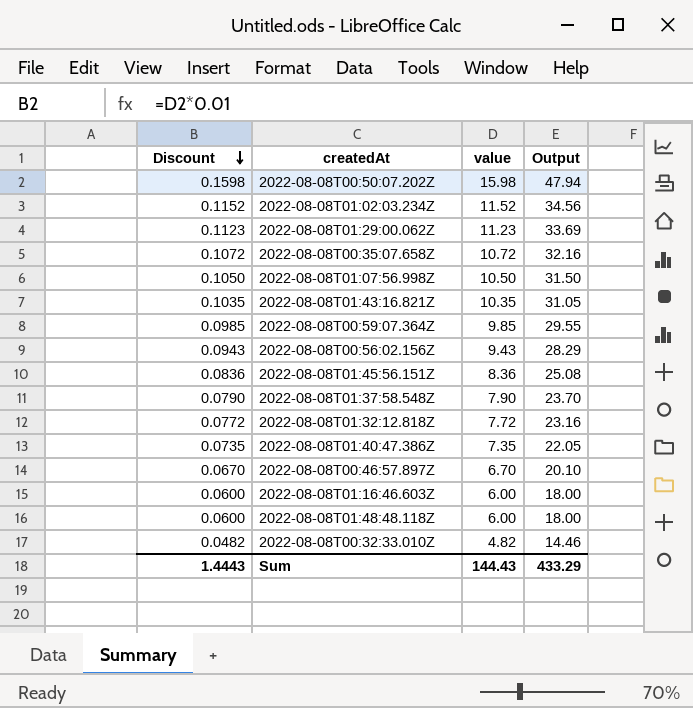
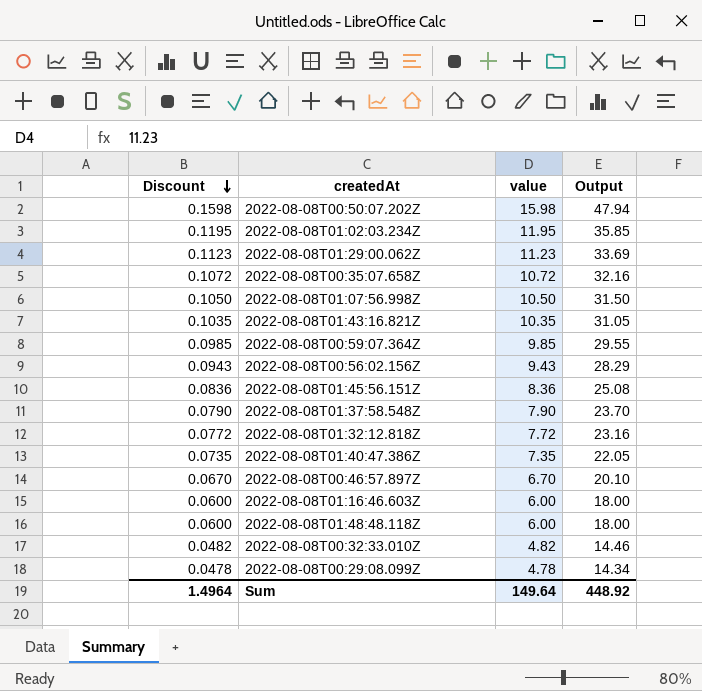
2022-08-08T01:02:03.234Z | Discount: 0.1152 -> 0.1195
2022-08-08T01:02:03.234Z | value: 11.52 -> 11.95
2022-08-08T01:02:03.234Z | Output: 34.56 -> 35.85
row 2022-08-08T00:29:08.099Z: none -> 0.0478 | 4.78 | 14.34
Sum | Discount: 1.4443 -> 1.4964
Sum | value: 144.43 -> 149.64
Sum | Output: 433.29 -> 448.92

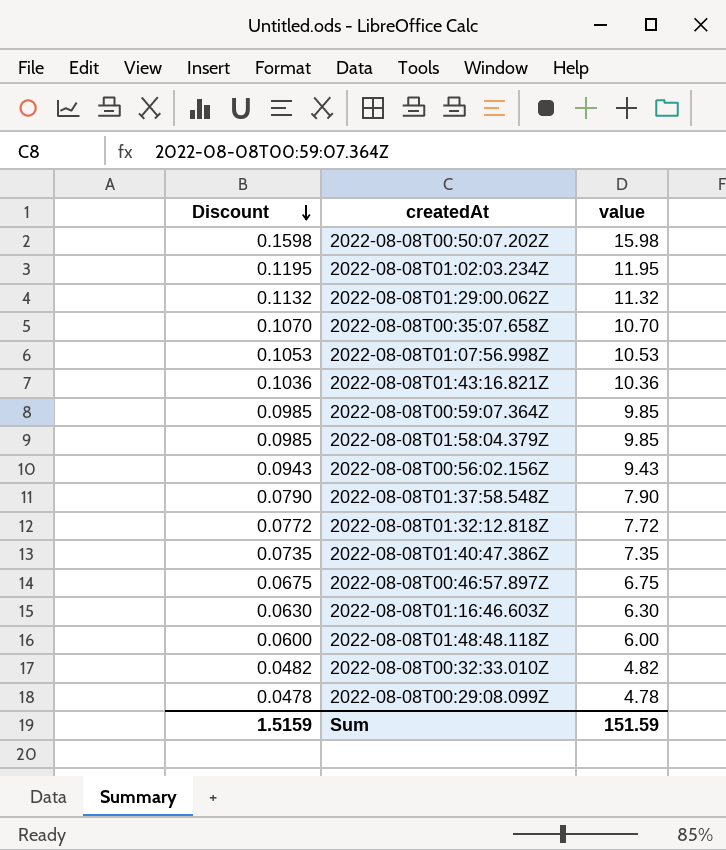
column Output | formula: [value] * 3 -> none
row 2022-08-08T01:45:56.151Z: 0.0836 | 8.36 | 25.08 -> none
2022-08-08T01:29:00.062Z | Discount: 0.1123 -> 0.1132
2022-08-08T01:29:00.062Z | value: 11.23 -> 11.32
2022-08-08T00:35:07.658Z | Discount: 0.1072 -> 0.1070
2022-08-08T00:35:07.658Z | value: 10.72 -> 10.70
2022-08-08T01:07:56.998Z | Discount: 0.1050 -> 0.1053
2022-08-08T01:07:56.998Z | value: 10.50 -> 10.53
2022-08-08T01:43:16.821Z | Discount: 0.1035 -> 0.1036
2022-08-08T01:43:16.821Z | value: 10.35 -> 10.36
row 2022-08-08T01:58:04.379Z: none -> 0.0985 | 9.85
2022-08-08T00:46:57.897Z | Discount: 0.0670 -> 0.0675
2022-08-08T00:46:57.897Z | value: 6.70 -> 6.75
2022-08-08T01:16:46.603Z | Discount: 0.0600 -> 0.0630
2022-08-08T01:16:46.603Z | value: 6.00 -> 6.30
Sum | Discount: 1.4964 -> 1.5159
Sum | value: 149.64 -> 151.59

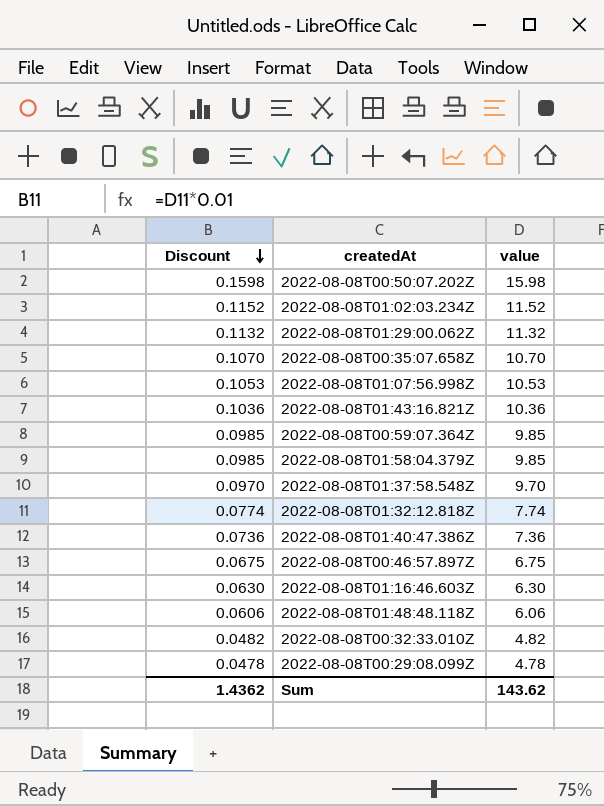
row 2022-08-08T00:56:02.156Z: 0.0943 | 9.43 -> none
2022-08-08T01:02:03.234Z | Discount: 0.1195 -> 0.1152
2022-08-08T01:02:03.234Z | value: 11.95 -> 11.52
2022-08-08T01:37:58.548Z | Discount: 0.0790 -> 0.0970
2022-08-08T01:37:58.548Z | value: 7.90 -> 9.70
2022-08-08T01:32:12.818Z | Discount: 0.0772 -> 0.0774
2022-08-08T01:32:12.818Z | value: 7.72 -> 7.74
2022-08-08T01:40:47.386Z | Discount: 0.0735 -> 0.0736
2022-08-08T01:40:47.386Z | value: 7.35 -> 7.36
2022-08-08T01:48:48.118Z | Discount: 0.0600 -> 0.0606
2022-08-08T01:48:48.118Z | value: 6.00 -> 6.06
Sum | Discount: 1.5159 -> 1.4362
Sum | value: 151.59 -> 143.62

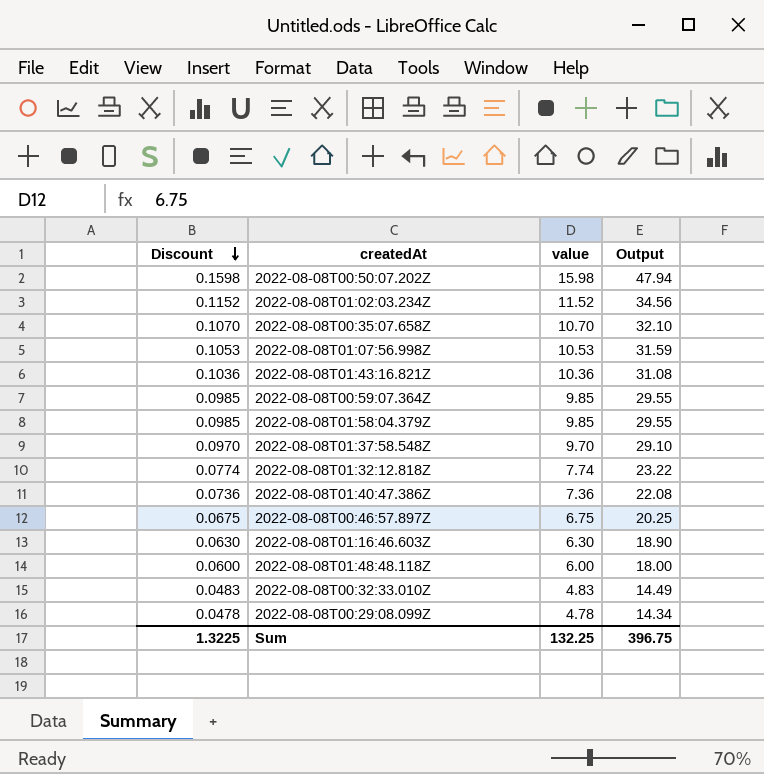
column Output | formula: none -> [value] * 3
row 2022-08-08T01:29:00.062Z: 0.1132 | 11.32 -> none
2022-08-08T01:48:48.118Z | Discount: 0.0606 -> 0.0600
2022-08-08T01:48:48.118Z | value: 6.06 -> 6.00
2022-08-08T00:32:33.010Z | Discount: 0.0482 -> 0.0483
2022-08-08T00:32:33.010Z | value: 4.82 -> 4.83
Sum | Discount: 1.4362 -> 1.3225
Sum | value: 143.62 -> 132.25

